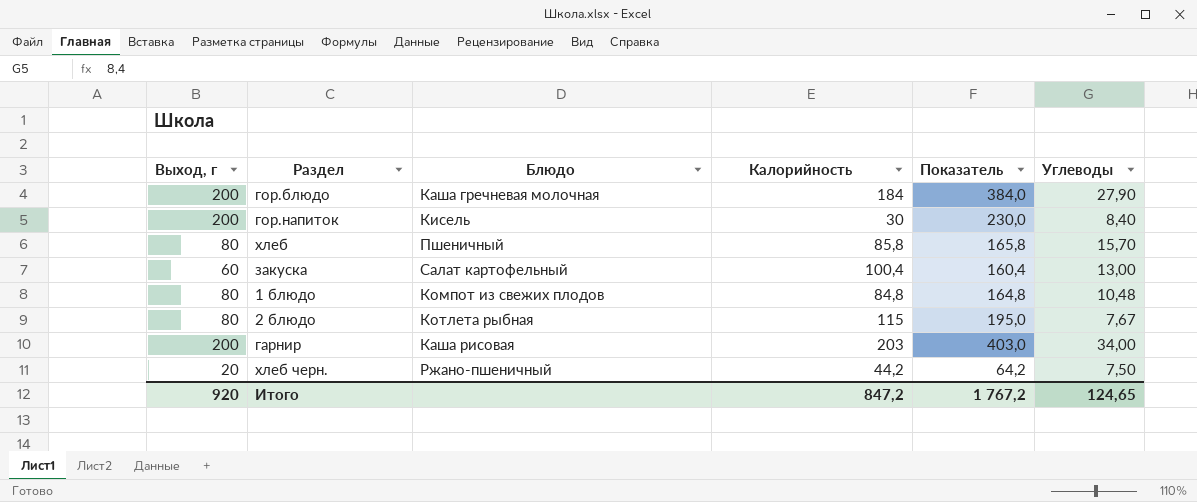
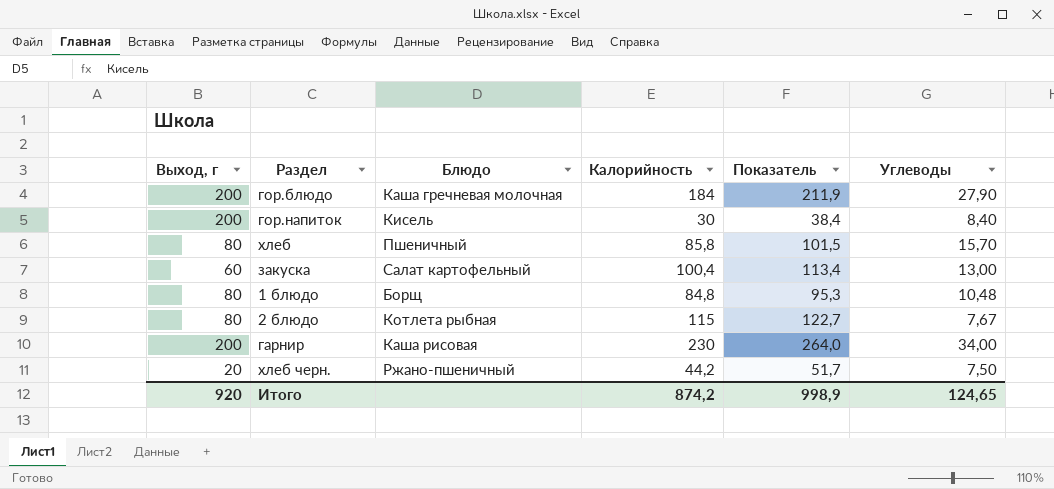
column Показатель | formula: [Выход, г] + [Калорийность] -> [Калорийность] + [Углеводы]
1 блюдо | Блюдо: Компот из свежих плодов -> Борщ
гарнир | Калорийность: 203 -> 230
Итого | Калорийность: 847,2 -> 874,2
Итого | Показатель: 1 767,2 -> 998,9

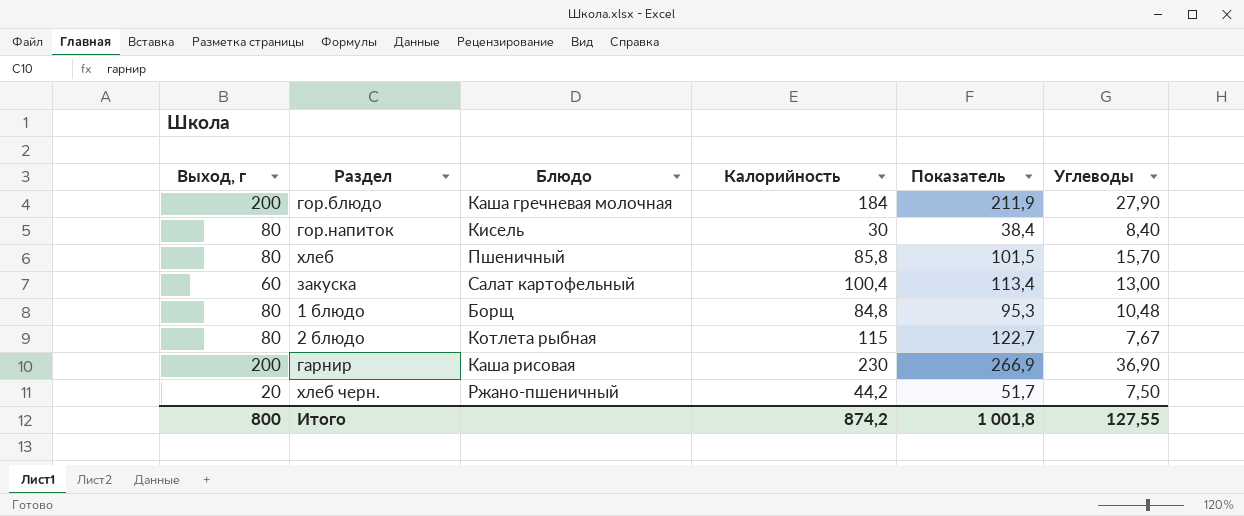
гор.напиток | Выход, г: 200 -> 80
гарнир | Показатель: 264,0 -> 266,9
гарнир | Углеводы: 34,00 -> 36,90
Итого | Выход, г: 920 -> 800
Итого | Показатель: 998,9 -> 1 001,8
Итого | Углеводы: 124,65 -> 127,55

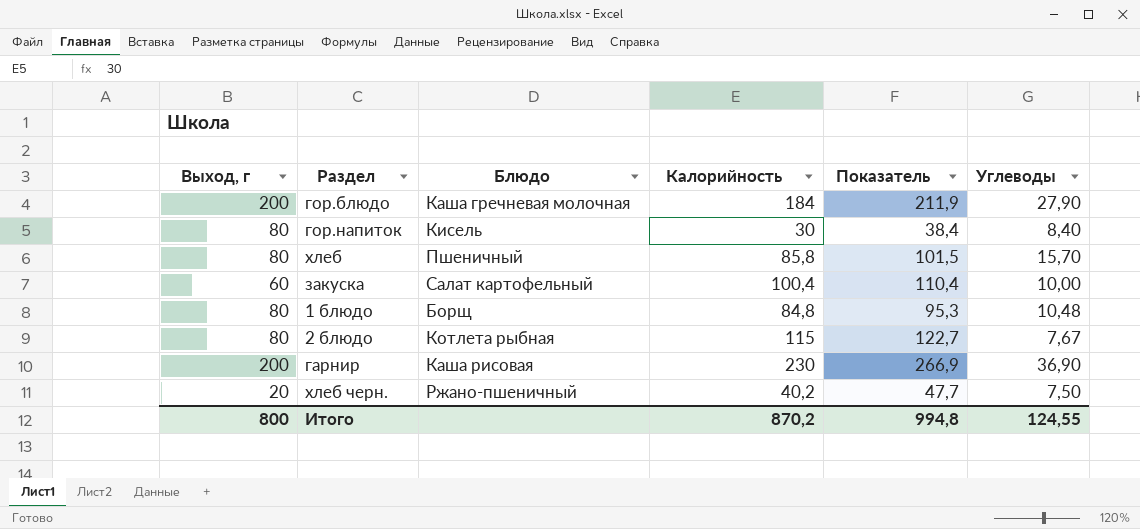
закуска | Показатель: 113,4 -> 110,4
закуска | Углеводы: 13,00 -> 10,00
хлеб черн. | Калорийность: 44,2 -> 40,2
хлеб черн. | Показатель: 51,7 -> 47,7
Итого | Калорийность: 874,2 -> 870,2
Итого | Показатель: 1 001,8 -> 994,8
Итого | Углеводы: 127,55 -> 124,55

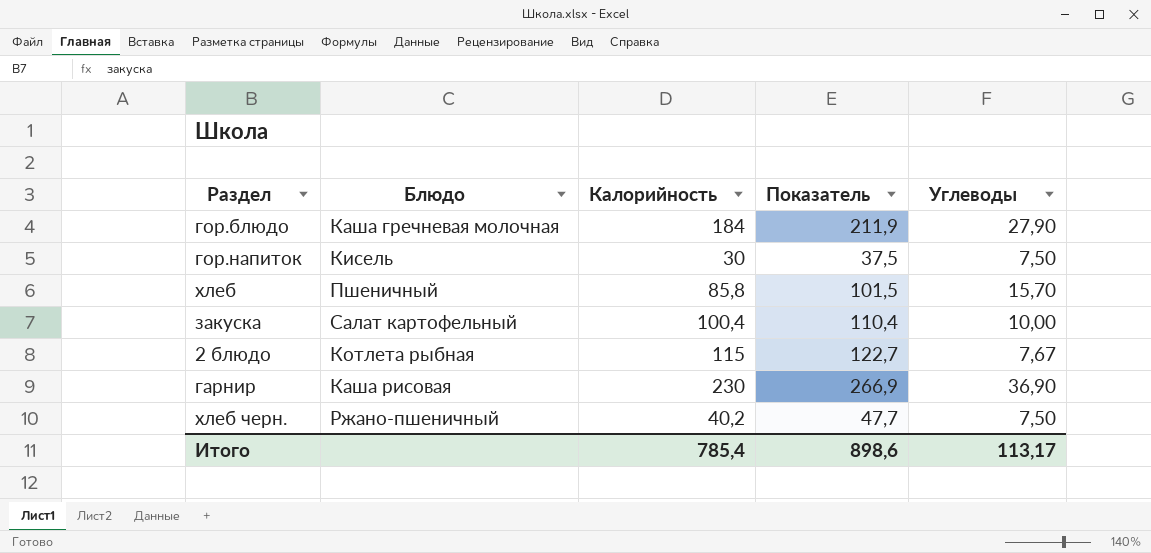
column Выход, г | position: 1 -> none
row 1 блюдо: 80 | Борщ | 84,8 | 95,3 | 10,48 -> none
гор.напиток | Показатель: 38,4 -> 37,5
гор.напиток | Углеводы: 8,40 -> 7,50
Итого | Калорийность: 870,2 -> 785,4
Итого | Показатель: 994,8 -> 898,6
Итого | Углеводы: 124,55 -> 113,17

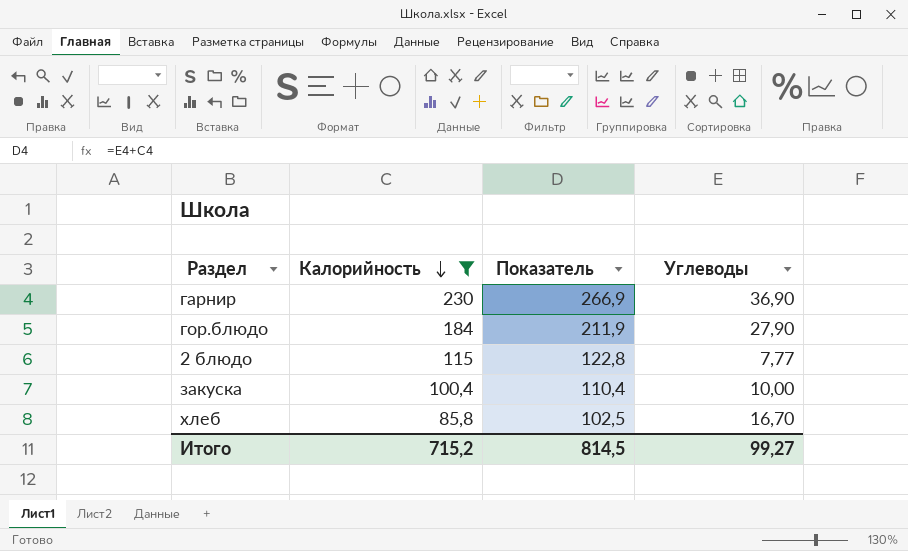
filter: none -> Калорийность >= 85,8
row order: none -> Калорийность descending
column Блюдо | position: 2 -> none
2 блюдо | Показатель: 122,7 -> 122,8
2 блюдо | Углеводы: 7,67 -> 7,77
хлеб | Показатель: 101,5 -> 102,5
хлеб | Углеводы: 15,70 -> 16,70
Итого | Калорийность: 785,4 -> 715,2
Итого | Показатель: 898,6 -> 814,5
Итого | Углеводы: 113,17 -> 99,27

